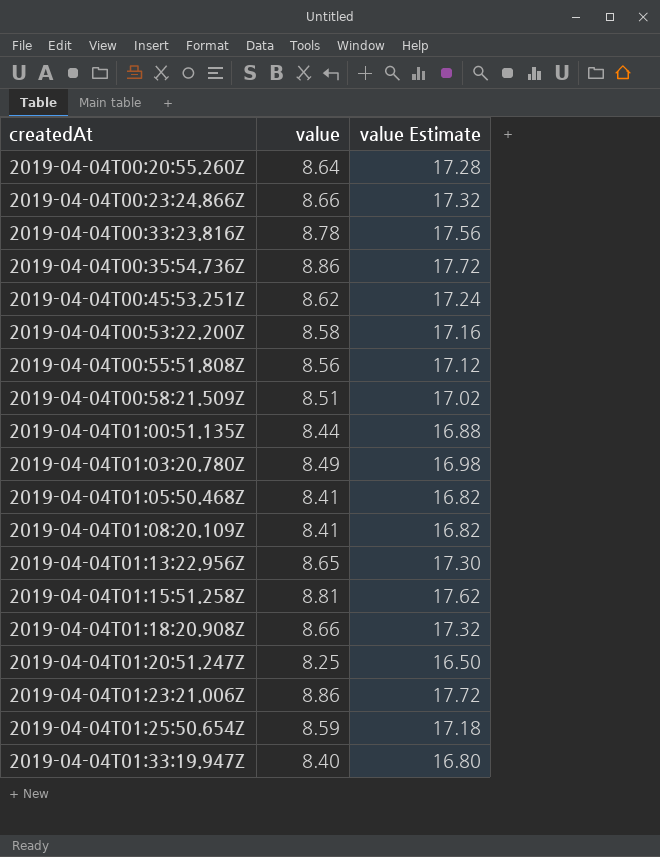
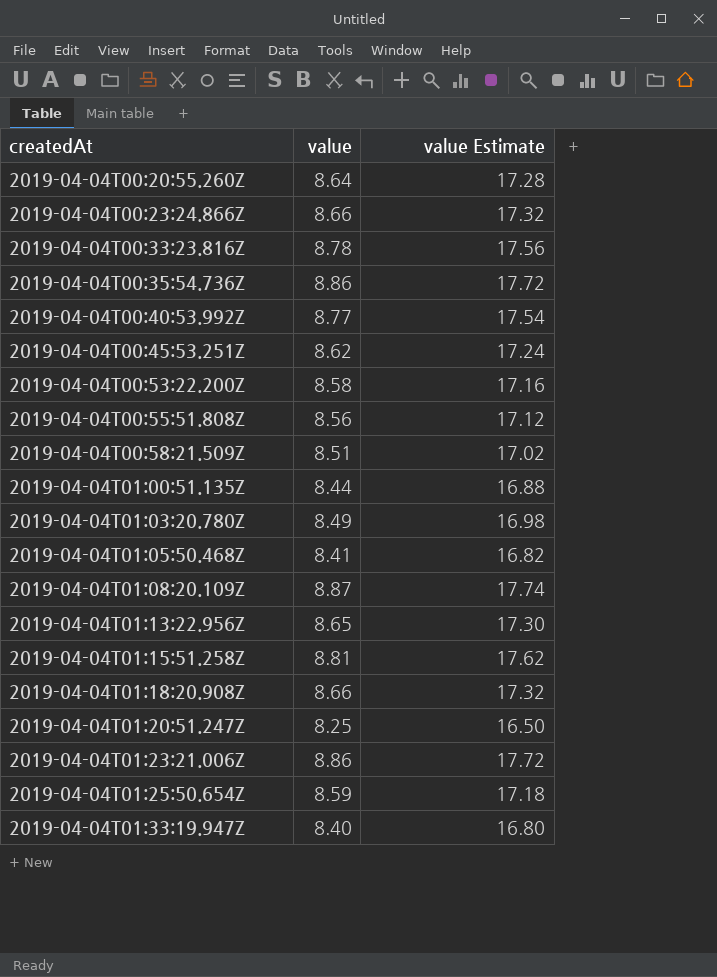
row 2019-04-04T00:40:53.992Z: none -> 8.77 | 17.54
2019-04-04T01:08:20.109Z | value: 8.41 -> 8.87
2019-04-04T01:08:20.109Z | value Estimate: 16.82 -> 17.74

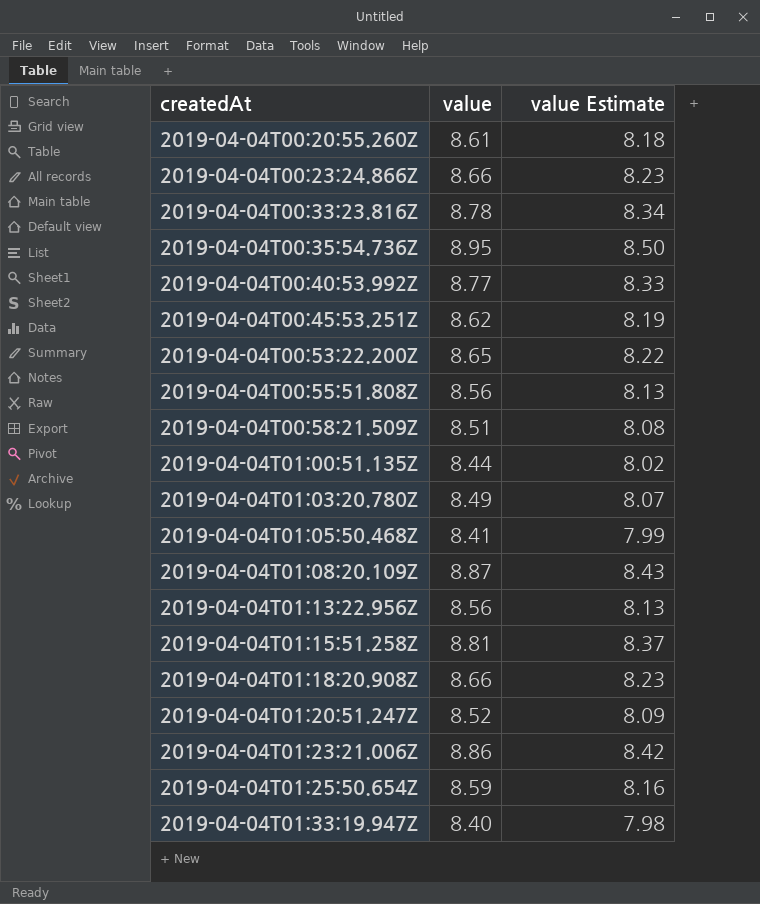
column value Estimate | formula: [value] * 2 -> [value] * 0.95
2019-04-04T00:20:55.260Z | value: 8.64 -> 8.61
2019-04-04T00:35:54.736Z | value: 8.86 -> 8.95
2019-04-04T00:53:22.200Z | value: 8.58 -> 8.65
2019-04-04T01:13:22.956Z | value: 8.65 -> 8.56
2019-04-04T01:20:51.247Z | value: 8.25 -> 8.52

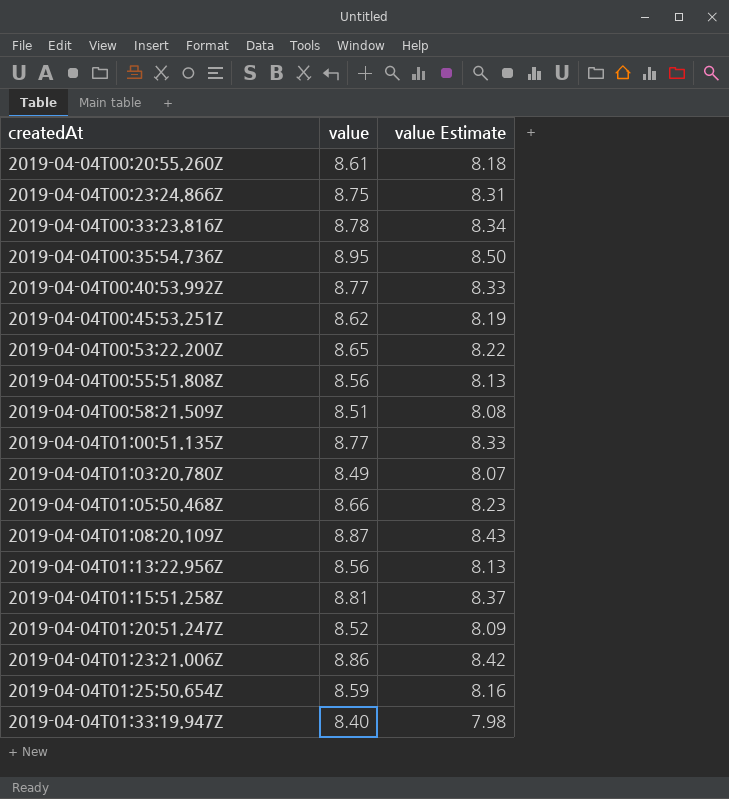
row 2019-04-04T01:18:20.908Z: 8.66 | 8.23 -> none
2019-04-04T00:23:24.866Z | value: 8.66 -> 8.75
2019-04-04T00:23:24.866Z | value Estimate: 8.23 -> 8.31
2019-04-04T01:00:51.135Z | value: 8.44 -> 8.77
2019-04-04T01:00:51.135Z | value Estimate: 8.02 -> 8.33
2019-04-04T01:05:50.468Z | value: 8.41 -> 8.66
2019-04-04T01:05:50.468Z | value Estimate: 7.99 -> 8.23

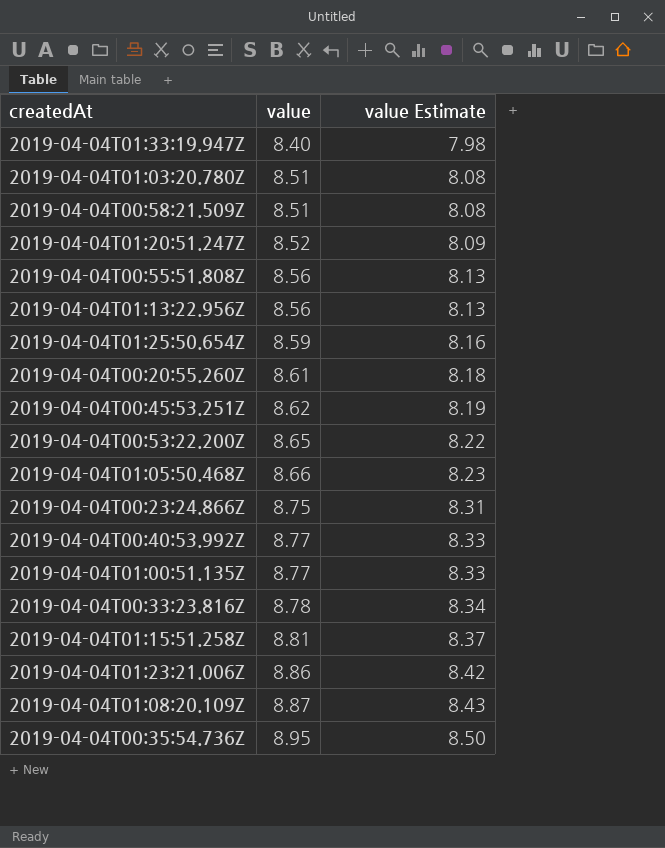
row order: createdAt ascending -> value ascending
2019-04-04T01:03:20.780Z | value: 8.49 -> 8.51
2019-04-04T01:03:20.780Z | value Estimate: 8.07 -> 8.08

